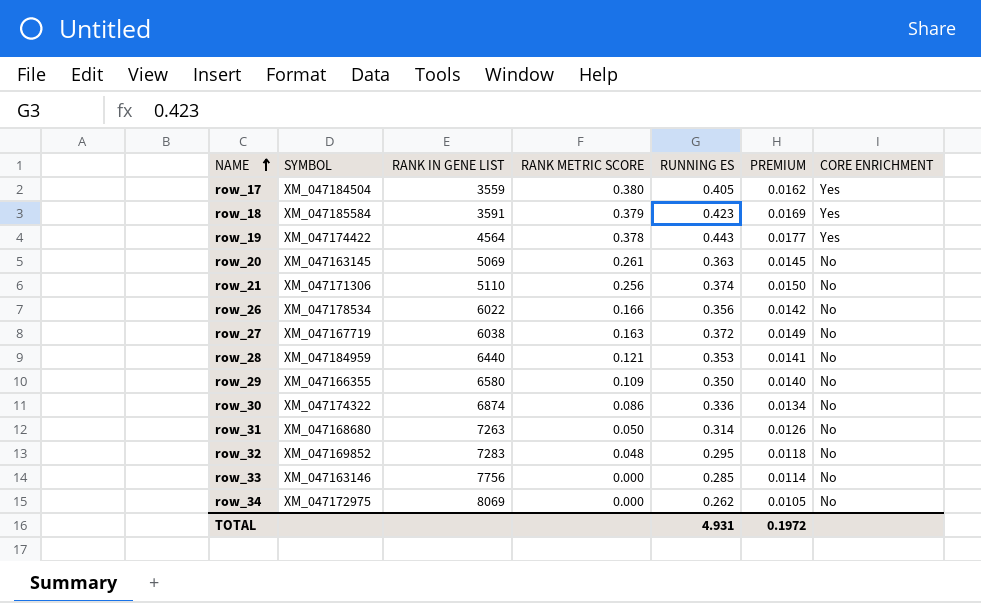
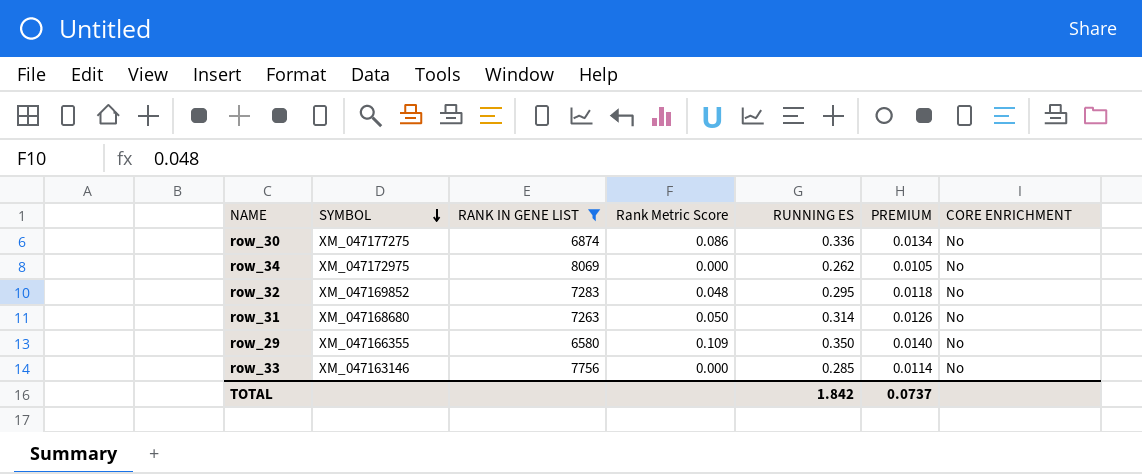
filter: none -> RANK IN GENE LIST >= 6580
row order: NAME ascending -> SYMBOL descending
column name: RANK METRIC SCORE -> Rank Metric Score
row_30 | SYMBOL: XM_047174322 -> XM_047177275
TOTAL | RUNNING ES: 4.931 -> 1.842
TOTAL | PREMIUM: 0.1972 -> 0.0737

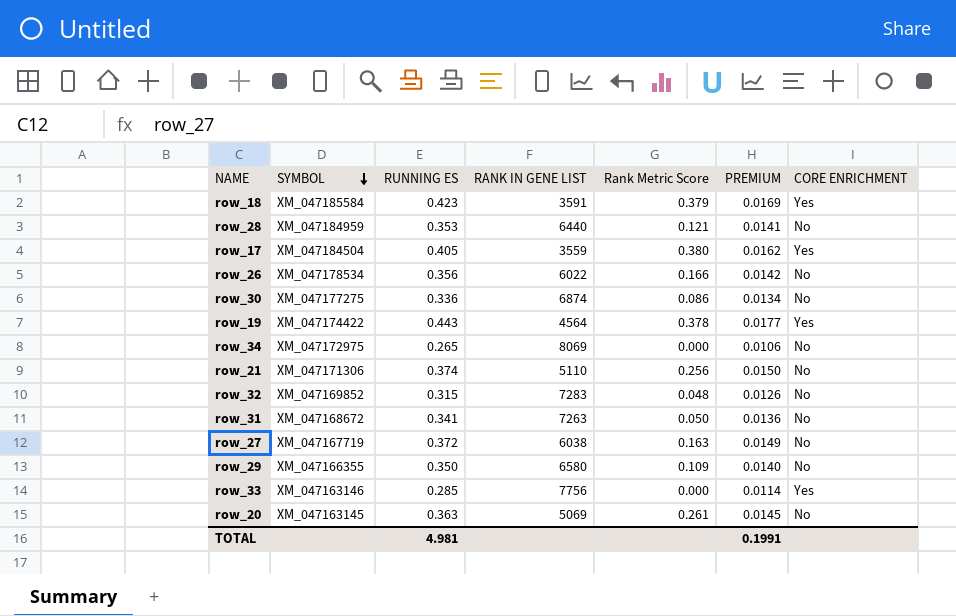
filter: RANK IN GENE LIST >= 6580 -> none
column RUNNING ES | position: 5 -> 3
row_34 | RUNNING ES: 0.262 -> 0.265
row_34 | PREMIUM: 0.0105 -> 0.0106
row_32 | RUNNING ES: 0.295 -> 0.315
row_32 | PREMIUM: 0.0118 -> 0.0126
row_31 | SYMBOL: XM_047168680 -> XM_047168672
row_31 | RUNNING ES: 0.314 -> 0.341
row_31 | PREMIUM: 0.0126 -> 0.0136
row_33 | CORE ENRICHMENT: No -> Yes
TOTAL | RUNNING ES: 1.842 -> 4.981
TOTAL | PREMIUM: 0.0737 -> 0.1991

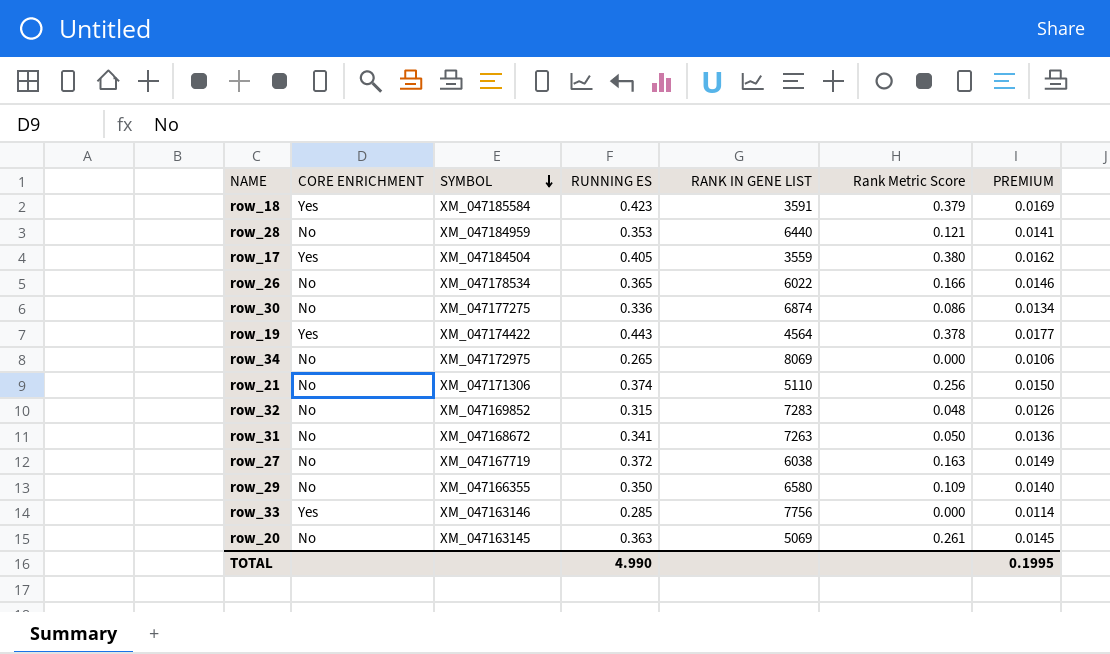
column CORE ENRICHMENT | position: 7 -> 2
row_26 | RUNNING ES: 0.356 -> 0.365
row_26 | PREMIUM: 0.0142 -> 0.0146
TOTAL | RUNNING ES: 4.981 -> 4.990
TOTAL | PREMIUM: 0.1991 -> 0.1995

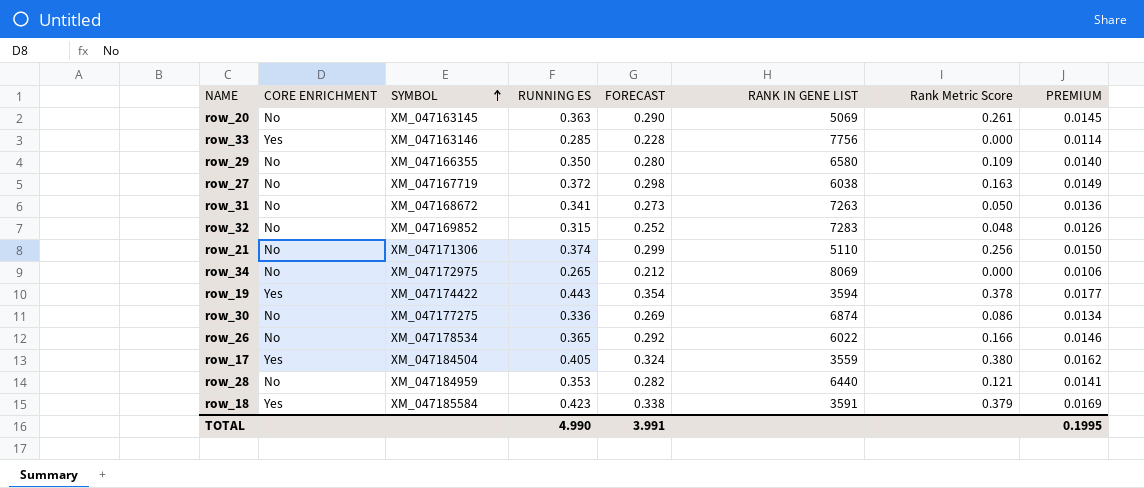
row order: SYMBOL descending -> SYMBOL ascending
column FORECAST | formula: none -> [RUNNING ES] * 0.8
row_19 | RANK IN GENE LIST: 4564 -> 3594

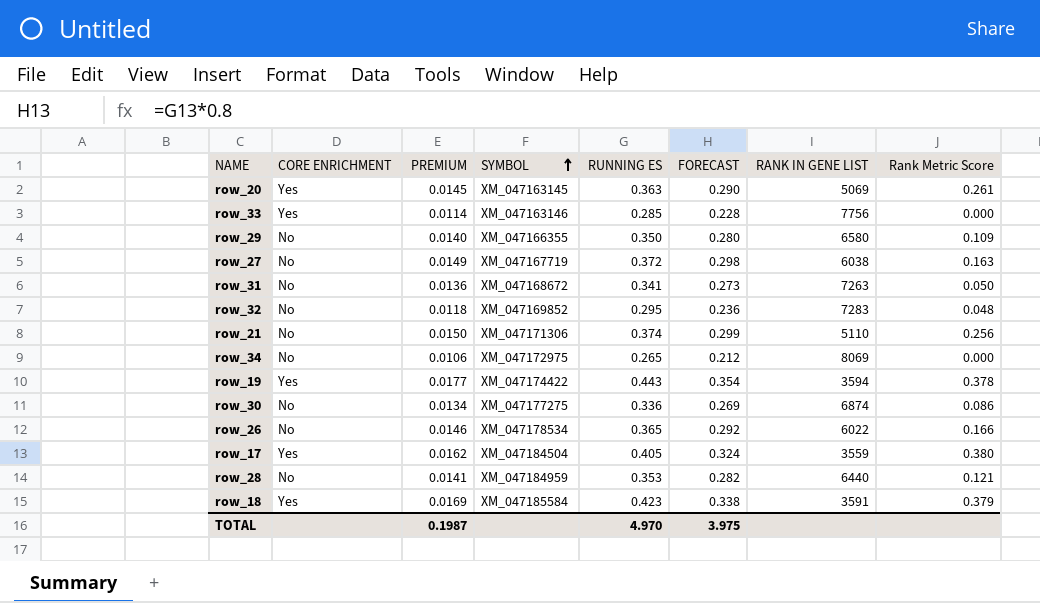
column PREMIUM | position: 8 -> 3
row_20 | CORE ENRICHMENT: No -> Yes
row_32 | PREMIUM: 0.0126 -> 0.0118
row_32 | RUNNING ES: 0.315 -> 0.295
row_32 | FORECAST: 0.252 -> 0.236
TOTAL | PREMIUM: 0.1995 -> 0.1987
TOTAL | RUNNING ES: 4.990 -> 4.970
TOTAL | FORECAST: 3.991 -> 3.975

